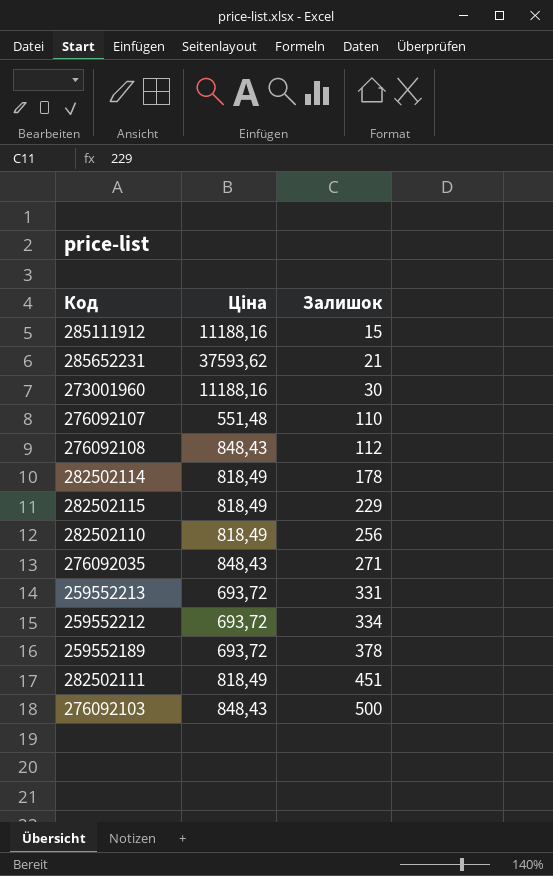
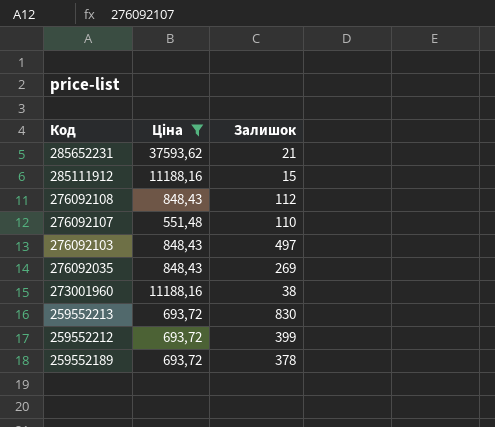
filter: none -> Ціна != 818,49
row order: Залишок ascending -> Код descending
276092103 | Залишок: 500 -> 497
276092035 | Залишок: 271 -> 269
273001960 | Залишок: 30 -> 38
259552213 | Залишок: 331 -> 830
259552212 | Залишок: 334 -> 399

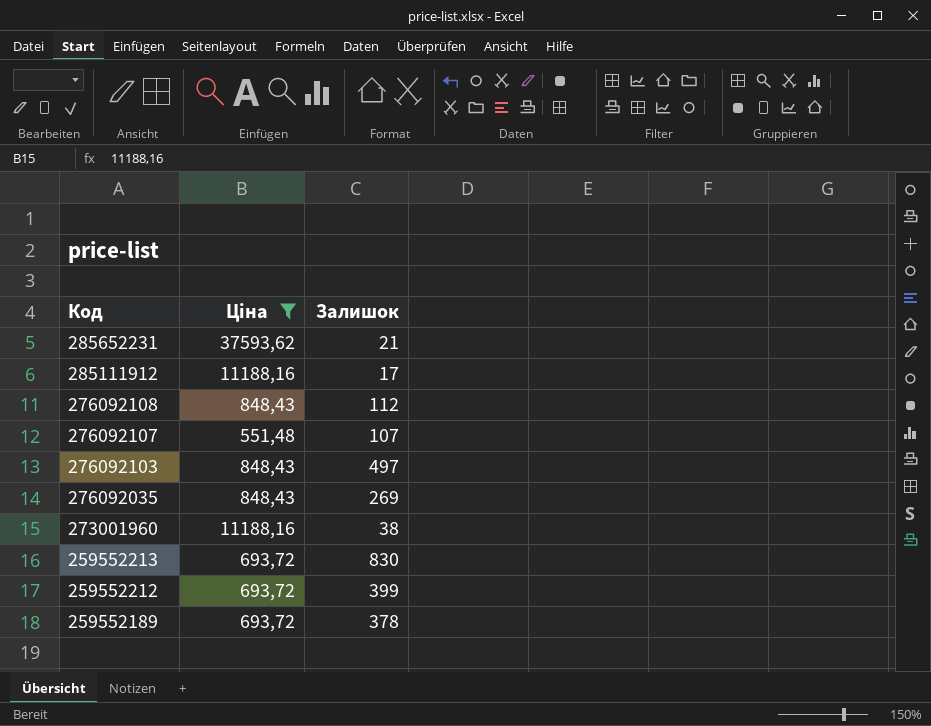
285111912 | Залишок: 15 -> 17
276092107 | Залишок: 110 -> 107

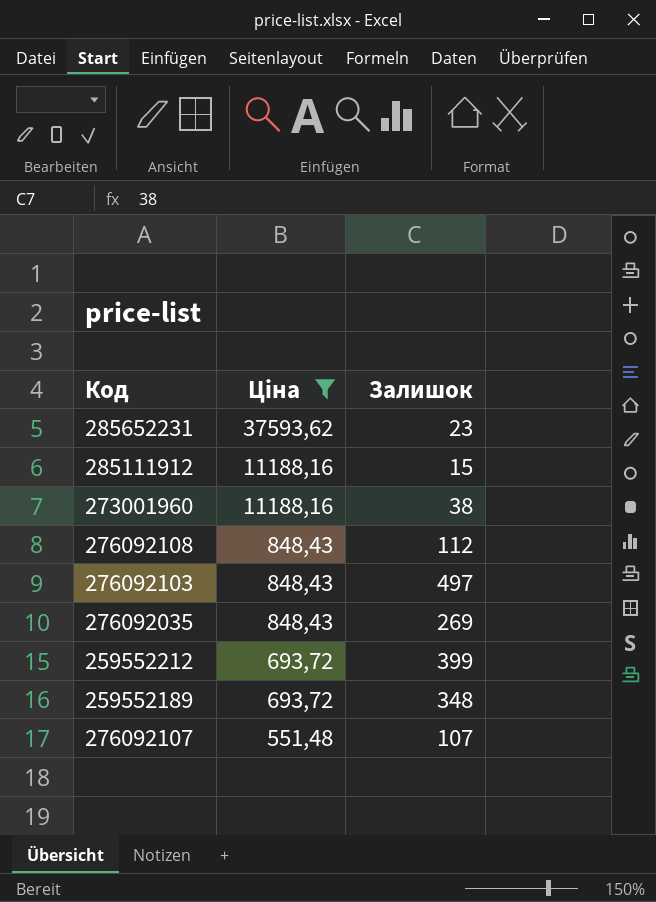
row order: Код descending -> Ціна descending
row 259552213: 693,72 | 830 -> none
285652231 | Залишок: 21 -> 23
285111912 | Залишок: 17 -> 15
259552189 | Залишок: 378 -> 348

